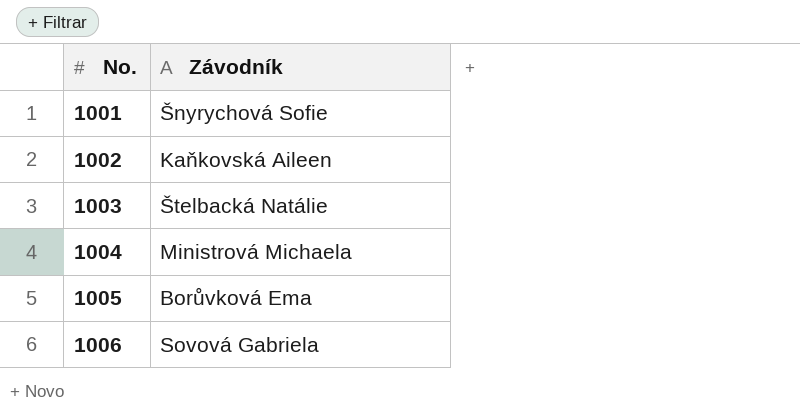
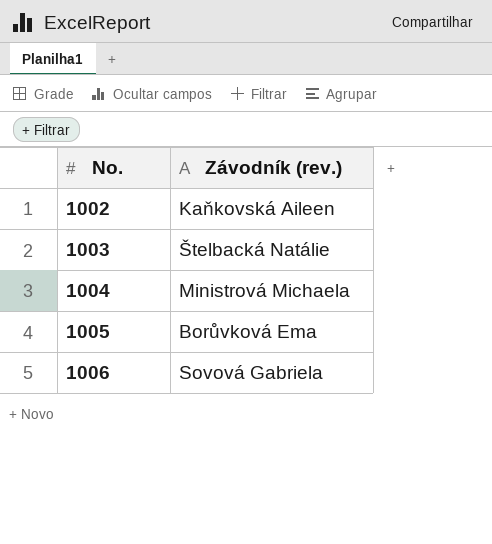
column name: Závodník -> Závodník (rev.)
row 1001: Šnyrychová Sofie -> none

